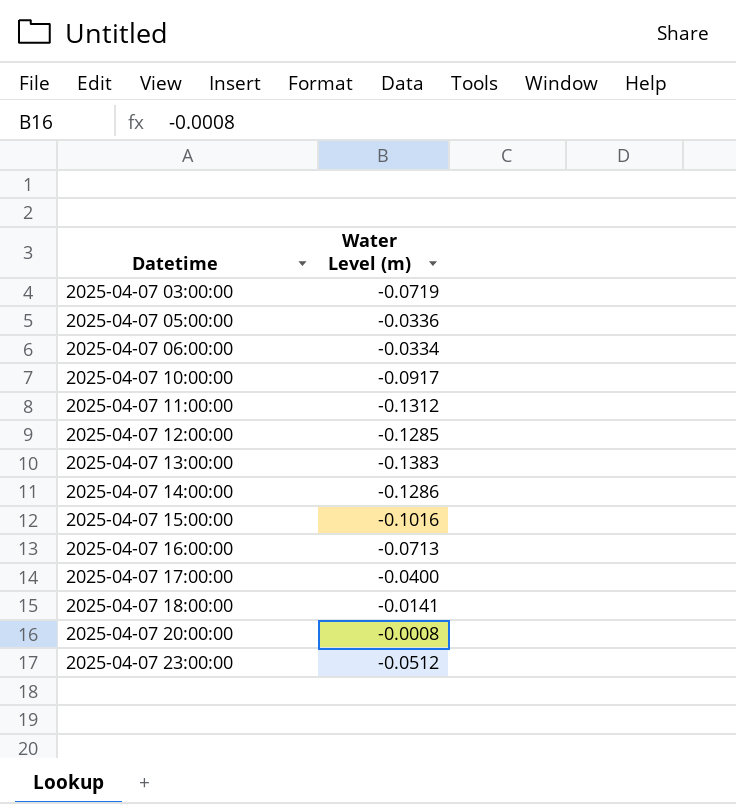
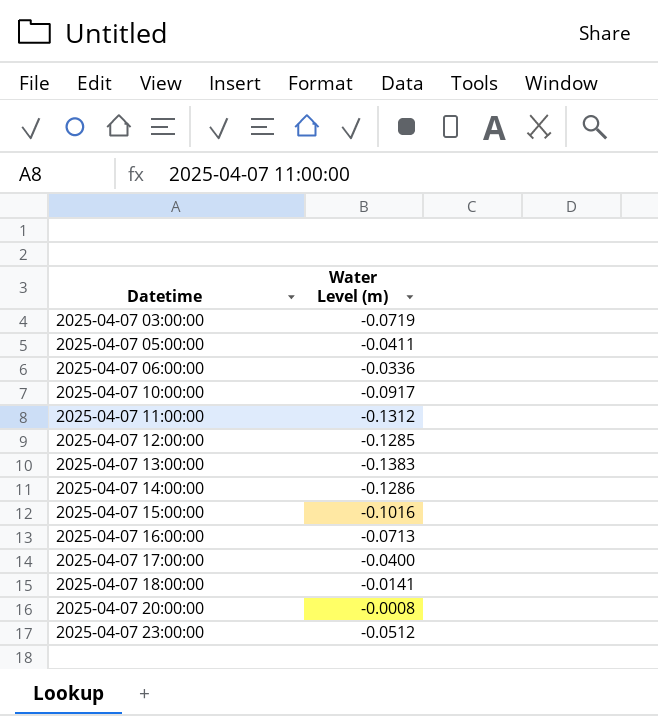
2025-04-07 05:00:00 | Water Level (m): -0.0336 -> -0.0411
2025-04-07 06:00:00 | Water Level (m): -0.0334 -> -0.0336

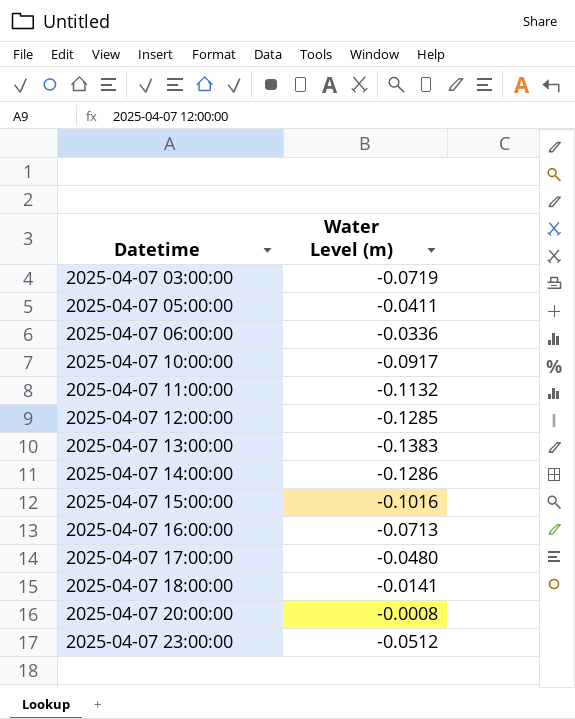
2025-04-07 11:00:00 | Water Level (m): -0.1312 -> -0.1132
2025-04-07 17:00:00 | Water Level (m): -0.0400 -> -0.0480

